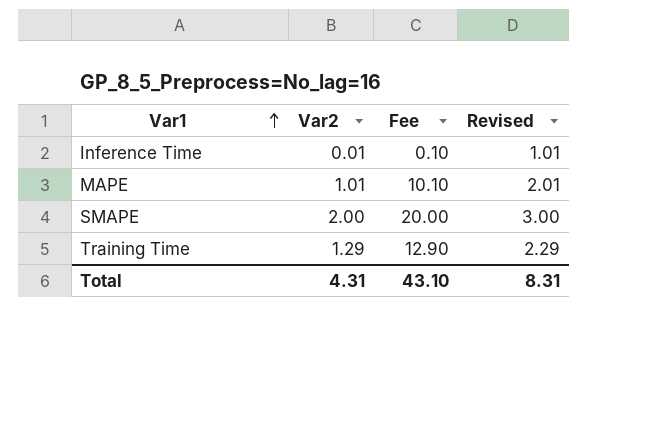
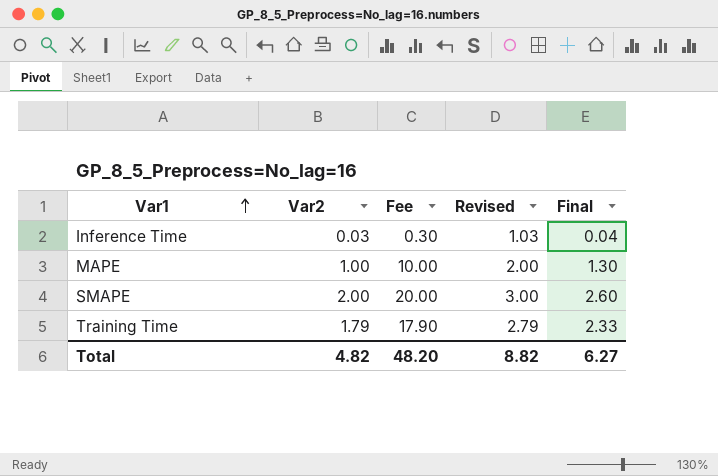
column Final | formula: none -> [Var2] * 1.3
Inference Time | Var2: 0.01 -> 0.03
Inference Time | Fee: 0.10 -> 0.30
Inference Time | Revised: 1.01 -> 1.03
MAPE | Var2: 1.01 -> 1.00
MAPE | Fee: 10.10 -> 10.00
MAPE | Revised: 2.01 -> 2.00
Training Time | Var2: 1.29 -> 1.79
Training Time | Fee: 12.90 -> 17.90
Training Time | Revised: 2.29 -> 2.79
Total | Var2: 4.31 -> 4.82
Total | Fee: 43.10 -> 48.20
Total | Revised: 8.31 -> 8.82

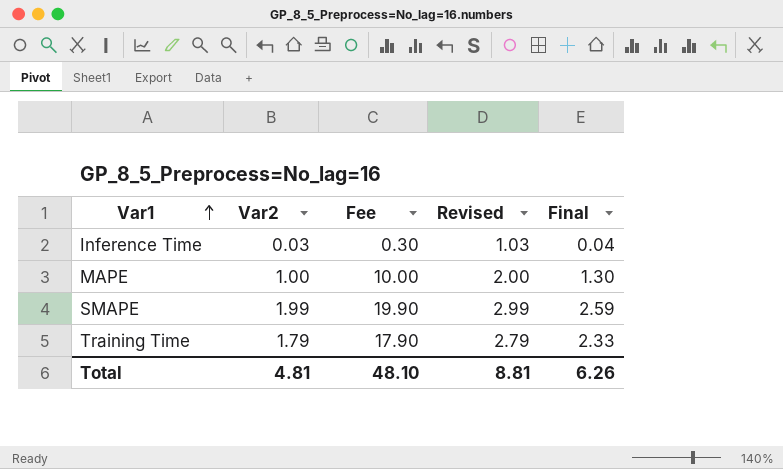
SMAPE | Var2: 2.00 -> 1.99
SMAPE | Fee: 20.00 -> 19.90
SMAPE | Revised: 3.00 -> 2.99
SMAPE | Final: 2.60 -> 2.59
Total | Var2: 4.82 -> 4.81
Total | Fee: 48.20 -> 48.10
Total | Revised: 8.82 -> 8.81
Total | Final: 6.27 -> 6.26

